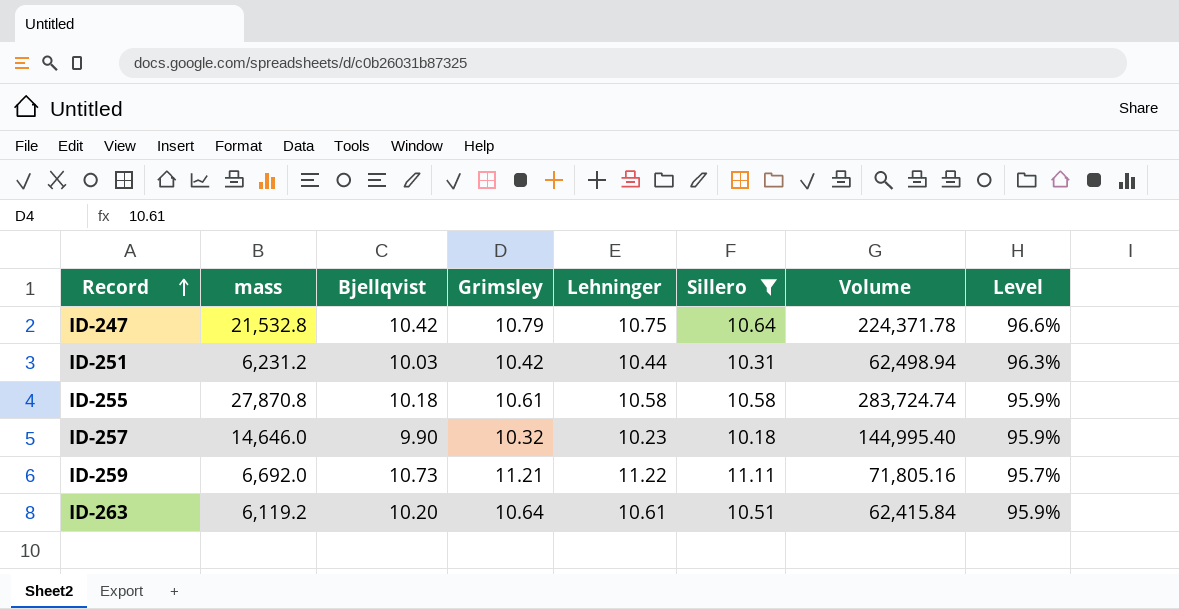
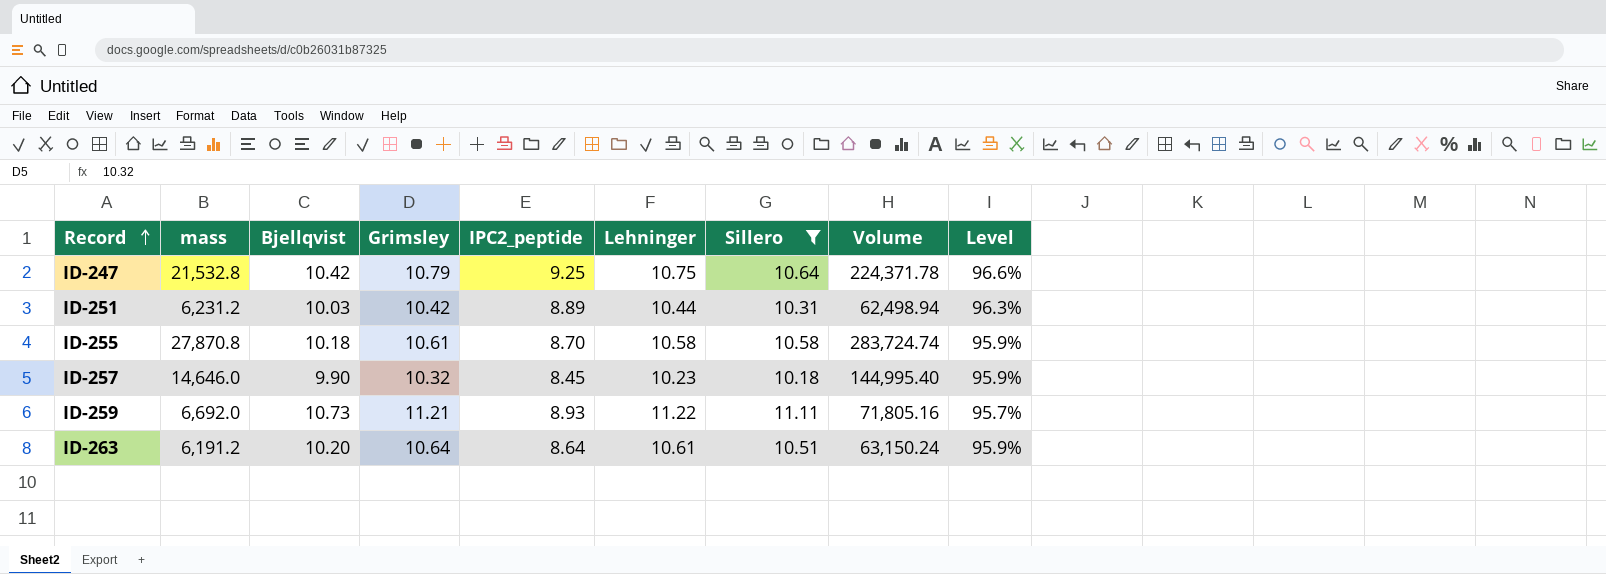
column IPC2_peptide | position: none -> 5
ID-263 | mass: 6,119.2 -> 6,191.2
ID-263 | Volume: 62,415.84 -> 63,150.24

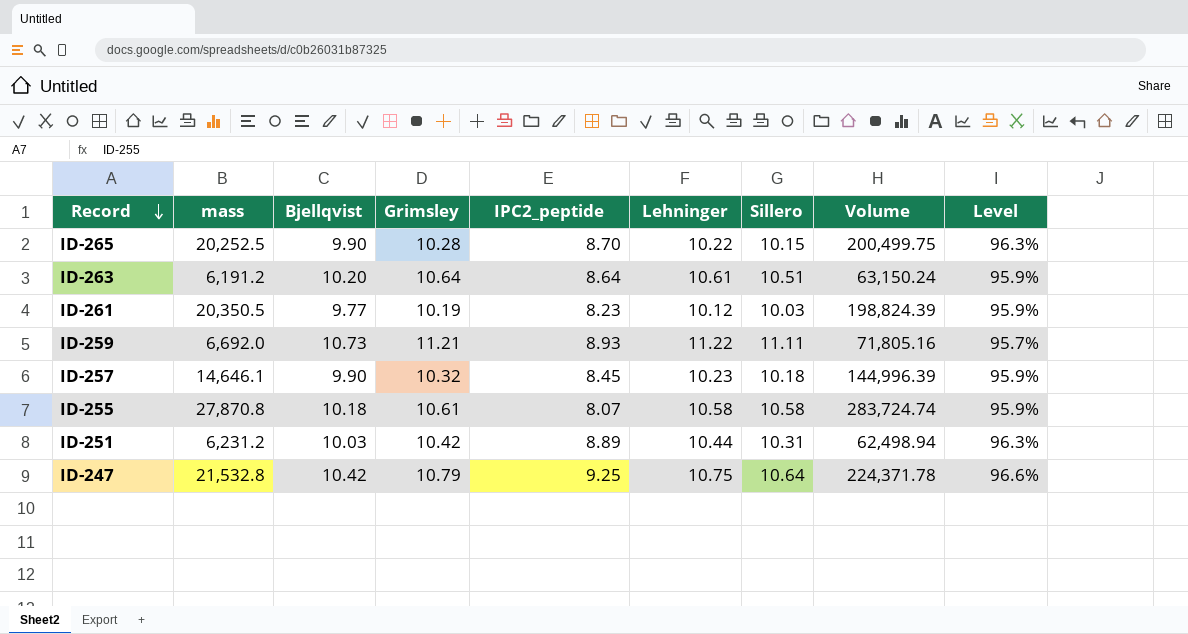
filter: Sillero >= 10.18 -> none
row order: Record ascending -> Record descending
ID-257 | mass: 14,646.0 -> 14,646.1
ID-257 | Volume: 144,995.40 -> 144,996.39
ID-255 | IPC2_peptide: 8.70 -> 8.07

